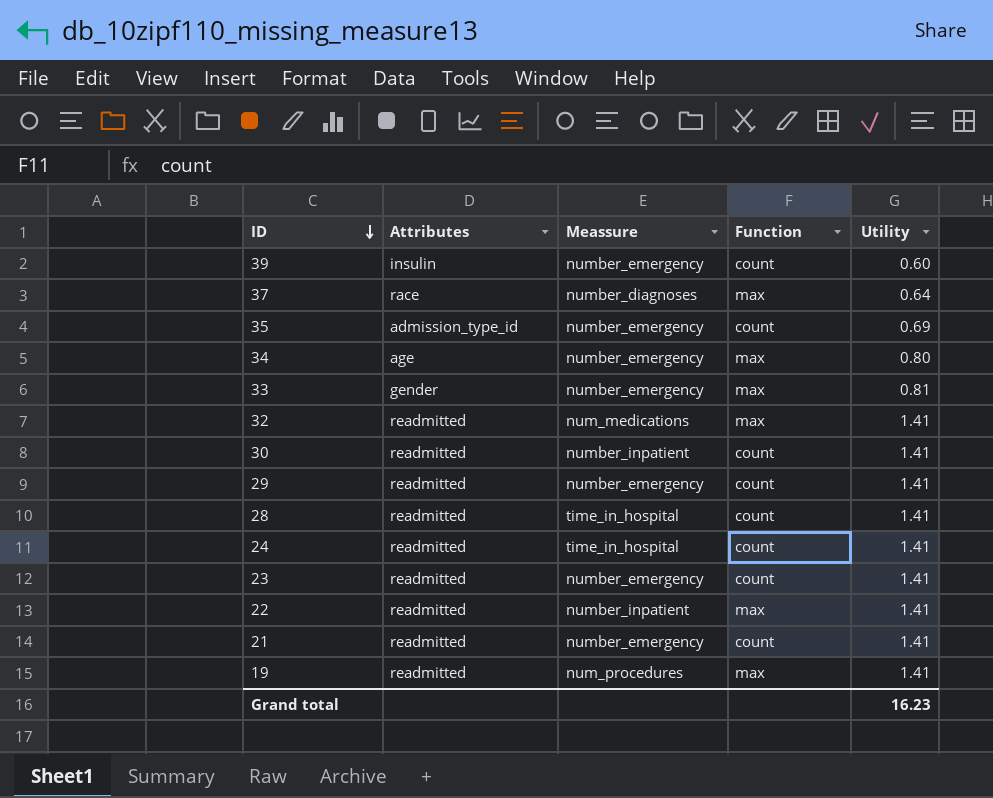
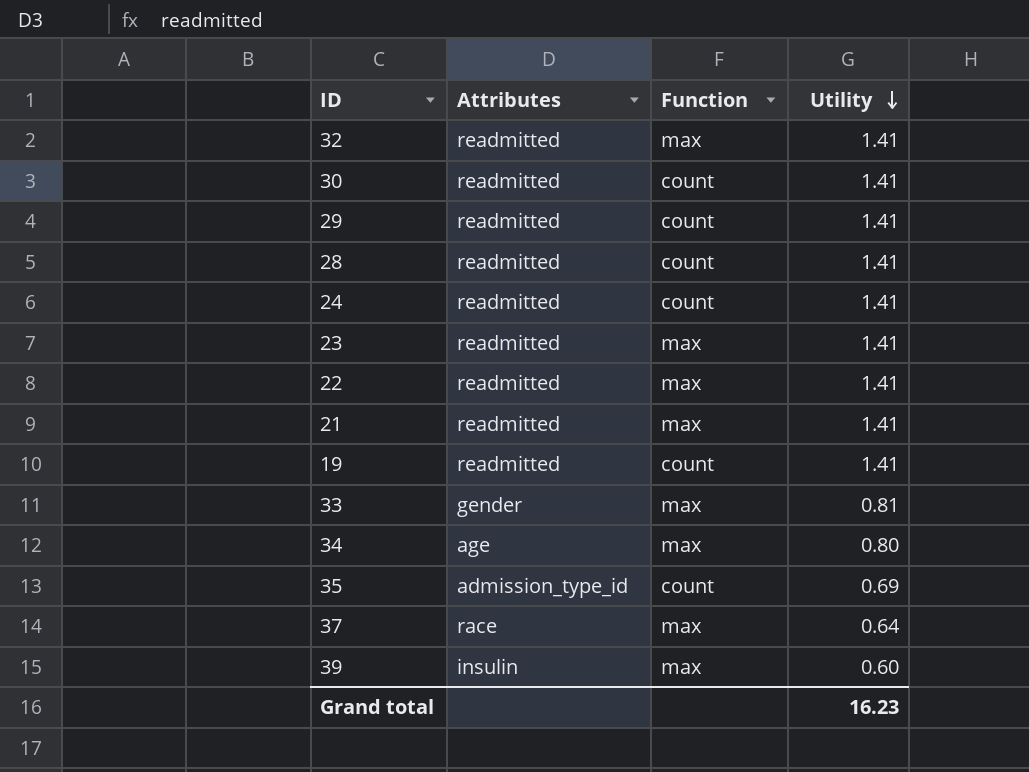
row order: ID descending -> Utility descending
column Meassure | position: 3 -> none
23 | Function: count -> max
21 | Function: count -> max
19 | Function: max -> count
39 | Function: count -> max

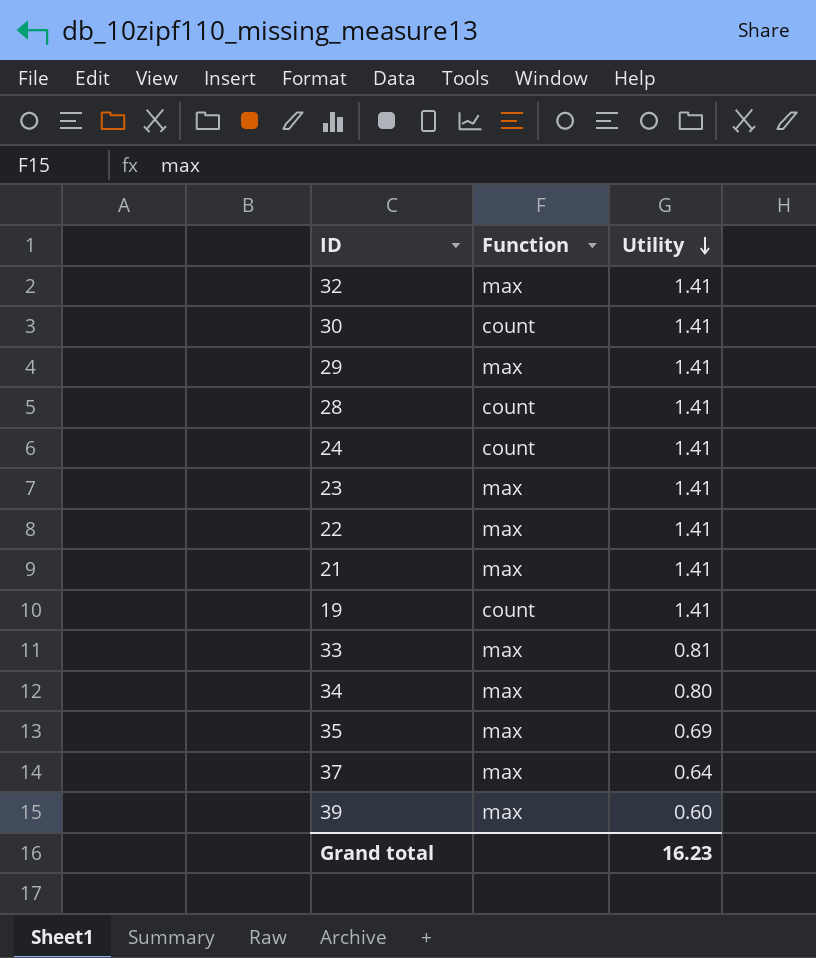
column Attributes | position: 2 -> none
29 | Function: count -> max
35 | Function: count -> max

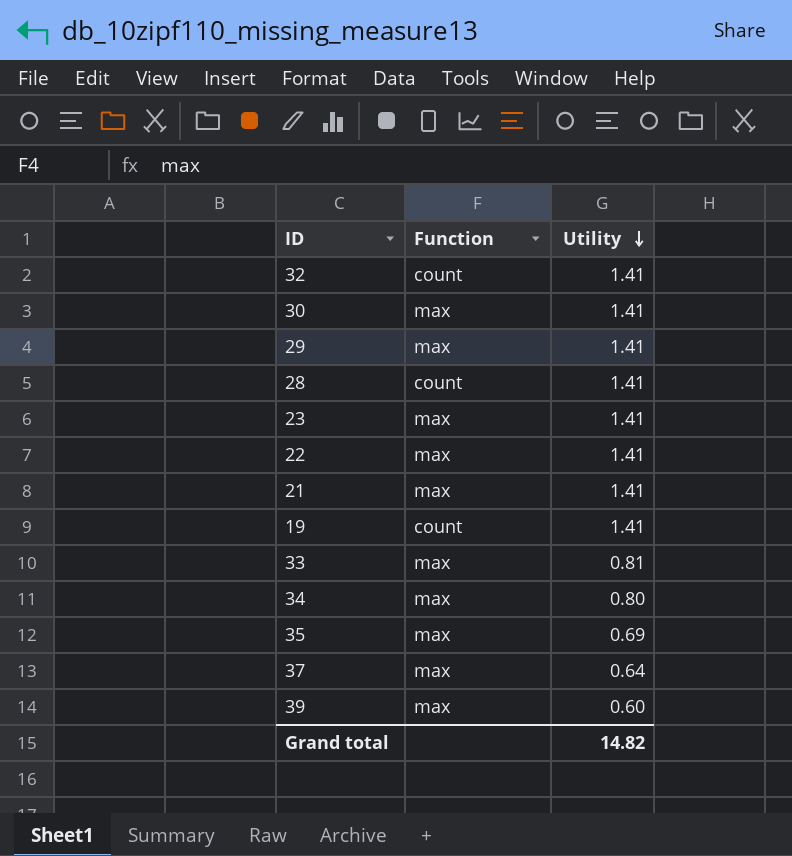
row 24: count | 1.41 -> none
32 | Function: max -> count
30 | Function: count -> max
Grand total | Utility: 16.23 -> 14.82

